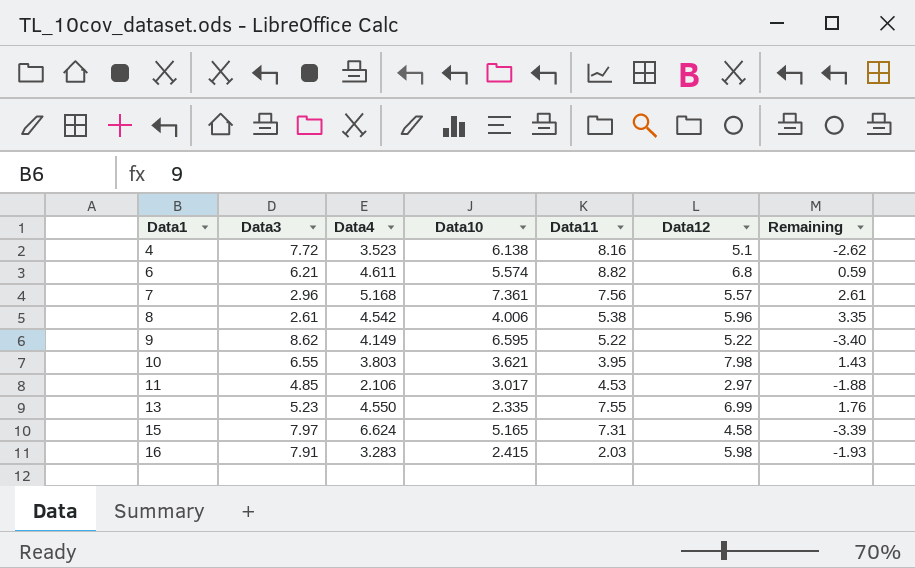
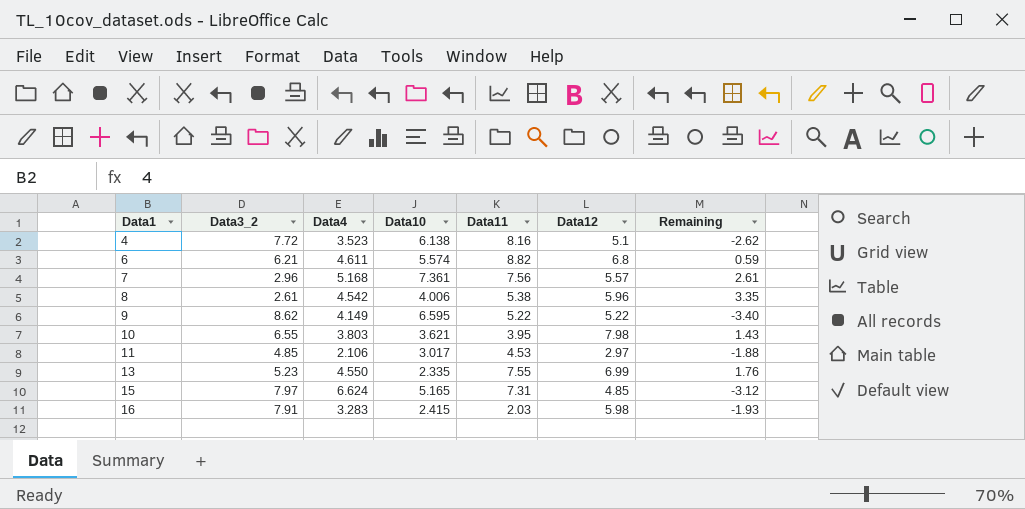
column name: Data3 -> Data3_2
15 | Data12: 4.58 -> 4.85
15 | Remaining: -3.39 -> -3.12

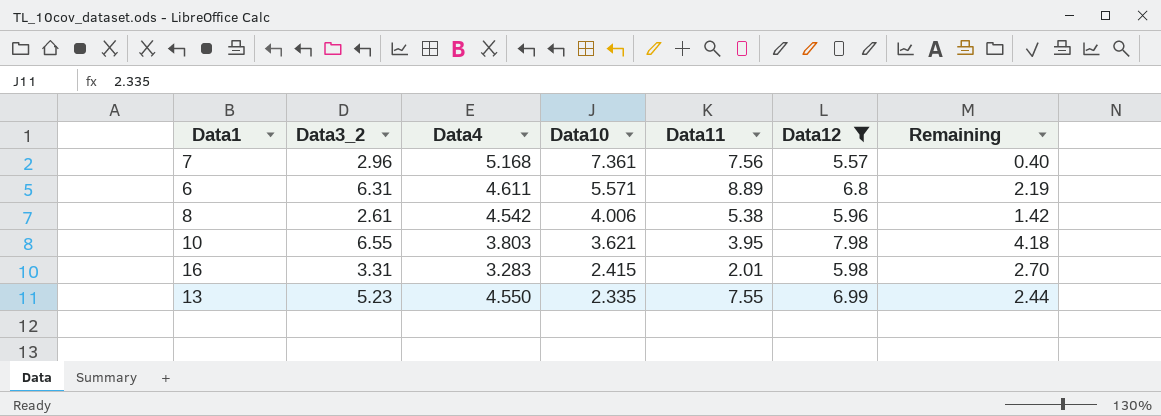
filter: none -> Data12 >= 5.57
row order: Data1 ascending -> Data10 descending
column Remaining | formula: [Data12] - [Data3_2] -> [Data12] - [Data4]
6 | Data3_2: 6.21 -> 6.31
6 | Data10: 5.574 -> 5.571
6 | Data11: 8.82 -> 8.89
16 | Data3_2: 7.91 -> 3.31
16 | Data11: 2.03 -> 2.01

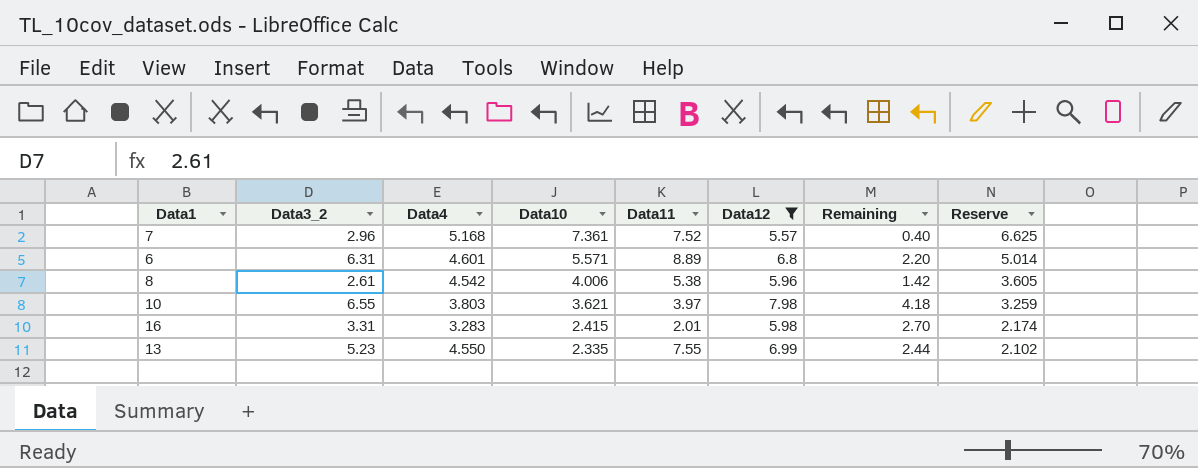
column Reserve | formula: none -> [Data10] * 0.9
7 | Data11: 7.56 -> 7.52
6 | Data4: 4.611 -> 4.601
6 | Remaining: 2.19 -> 2.20
10 | Data11: 3.95 -> 3.97

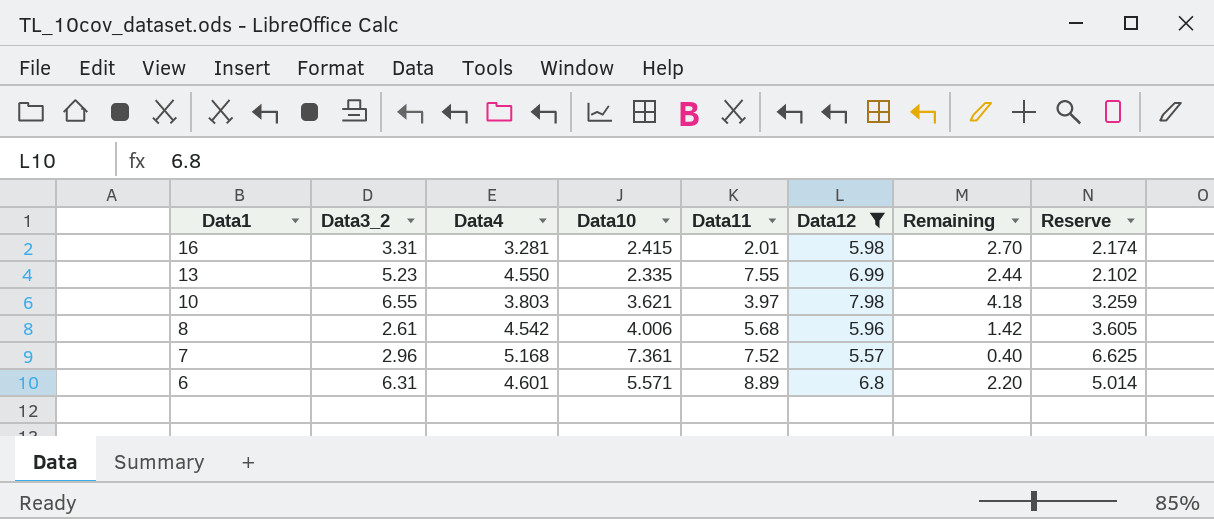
row order: Data10 descending -> Data1 descending
16 | Data4: 3.283 -> 3.281
8 | Data11: 5.38 -> 5.68

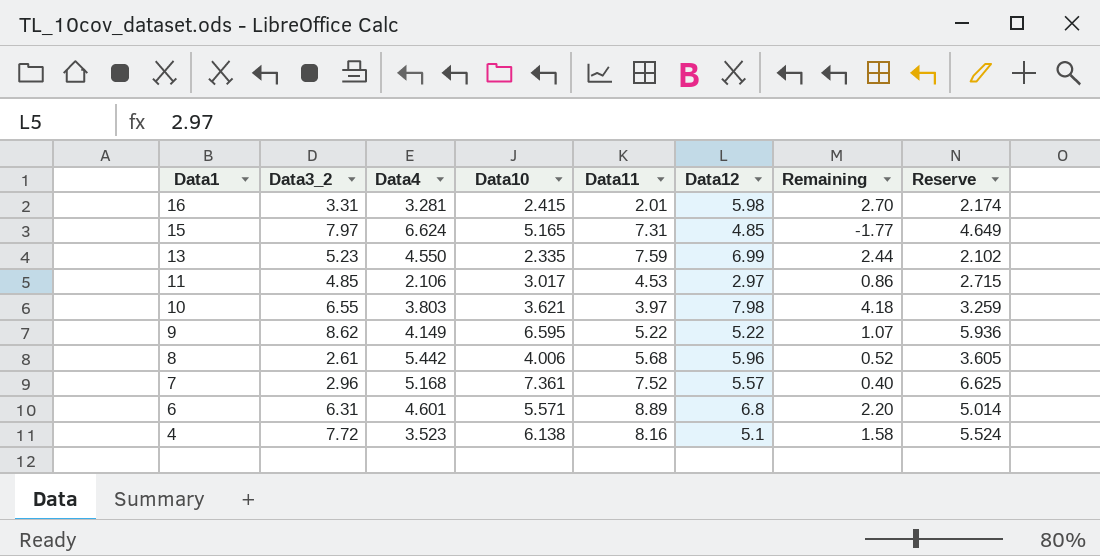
filter: Data12 >= 5.57 -> none
13 | Data11: 7.55 -> 7.59
8 | Data4: 4.542 -> 5.442
8 | Remaining: 1.42 -> 0.52

